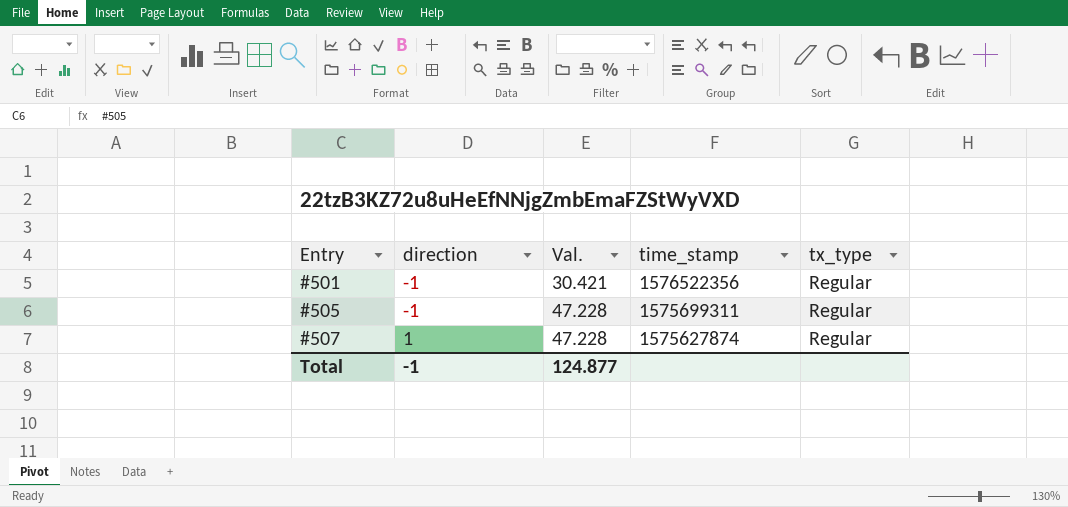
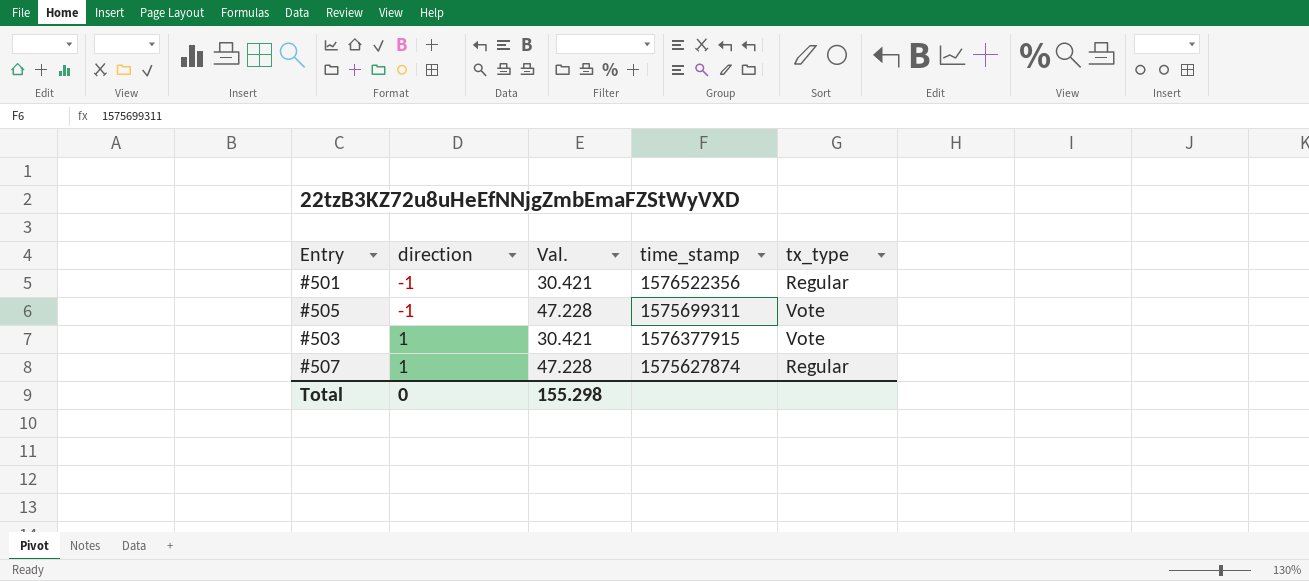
#505 | tx_type: Regular -> Vote
row #503: none -> 1 | 30.421 | 1576377915 | Vote
Total | direction: -1 -> 0
Total | Val.: 124.877 -> 155.298

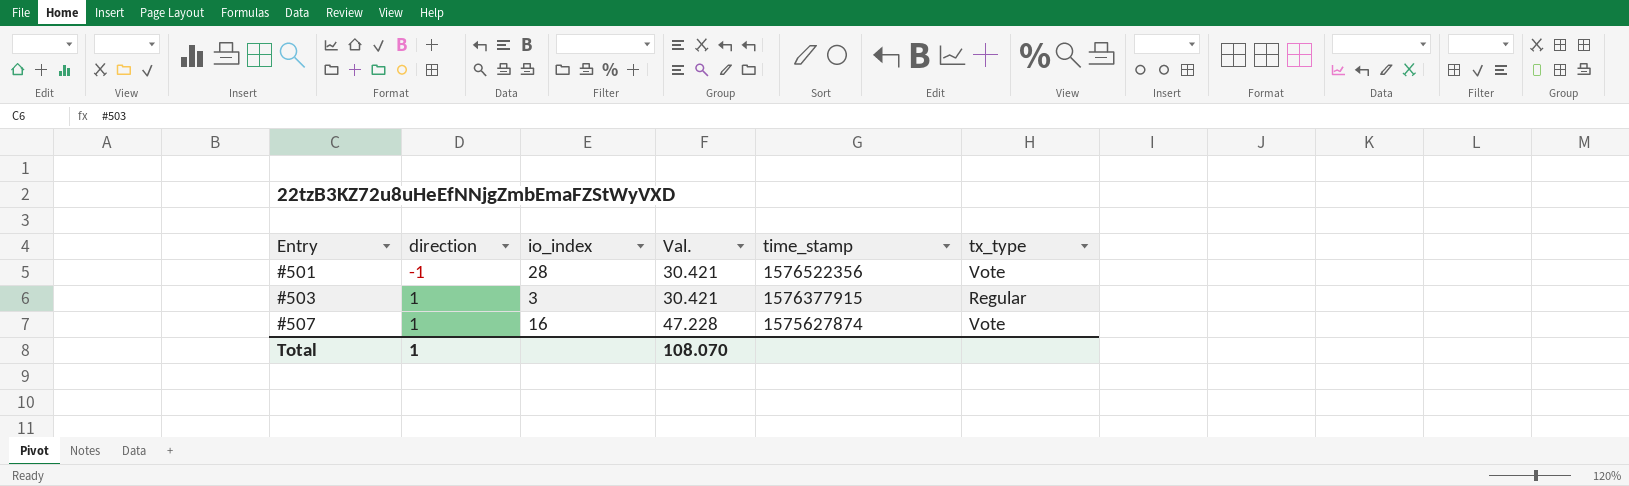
column io_index | position: none -> 3
row #505: -1 | 47.228 | 1575699311 | Vote -> none
#501 | tx_type: Regular -> Vote
#503 | tx_type: Vote -> Regular
#507 | tx_type: Regular -> Vote
Total | direction: 0 -> 1
Total | Val.: 155.298 -> 108.070

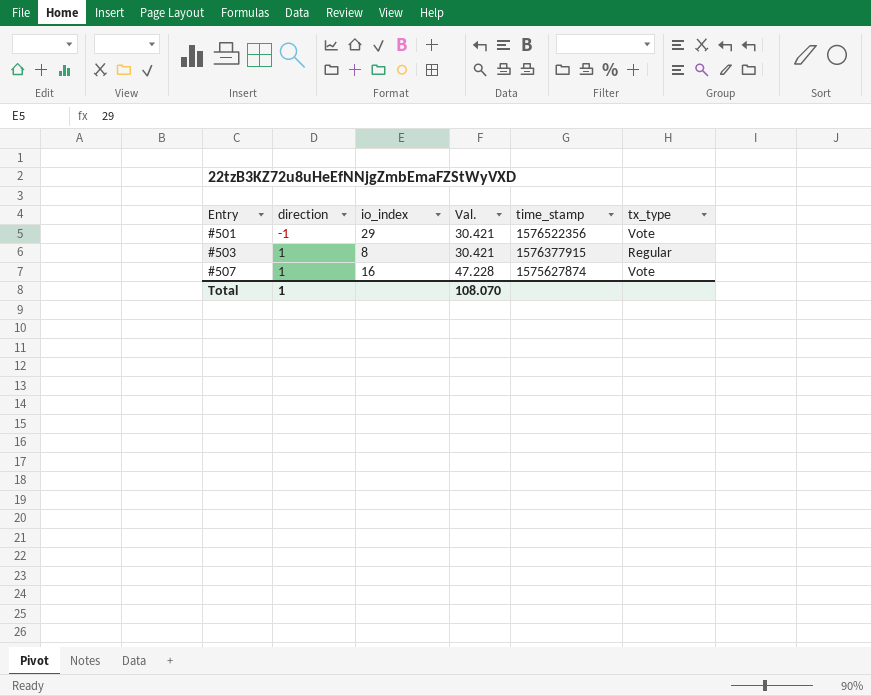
#501 | io_index: 28 -> 29
#503 | io_index: 3 -> 8

